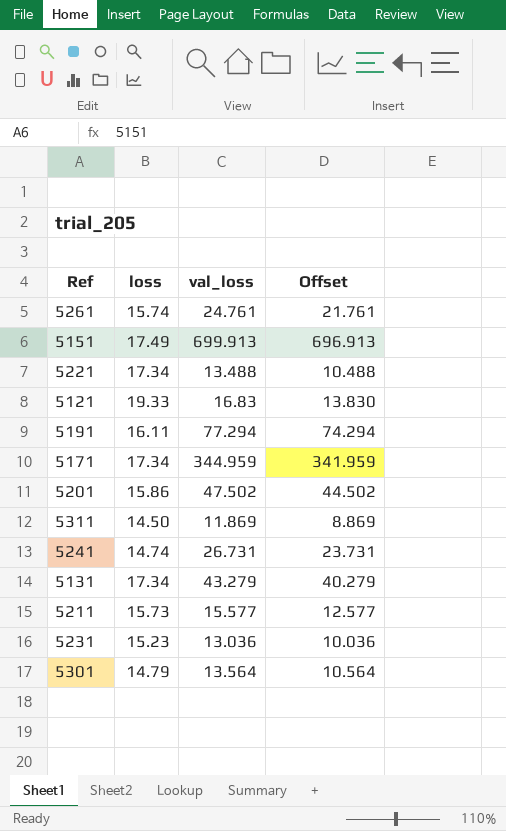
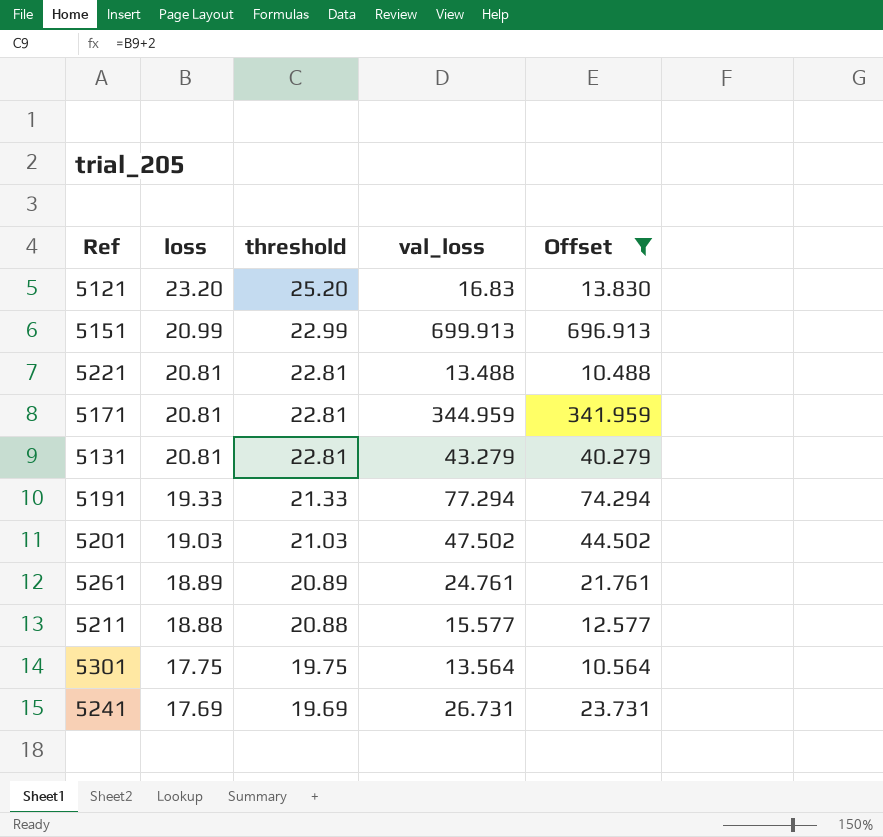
filter: none -> Offset >= 10.488
row order: none -> loss descending
column threshold | formula: none -> [loss] + 2
5121 | loss: 19.33 -> 23.20
5151 | loss: 17.49 -> 20.99
5221 | loss: 17.34 -> 20.81
5171 | loss: 17.34 -> 20.81
5131 | loss: 17.34 -> 20.81
5191 | loss: 16.11 -> 19.33
5201 | loss: 15.86 -> 19.03
5261 | loss: 15.74 -> 18.89
5211 | loss: 15.73 -> 18.88
5301 | loss: 14.79 -> 17.75
5241 | loss: 14.74 -> 17.69

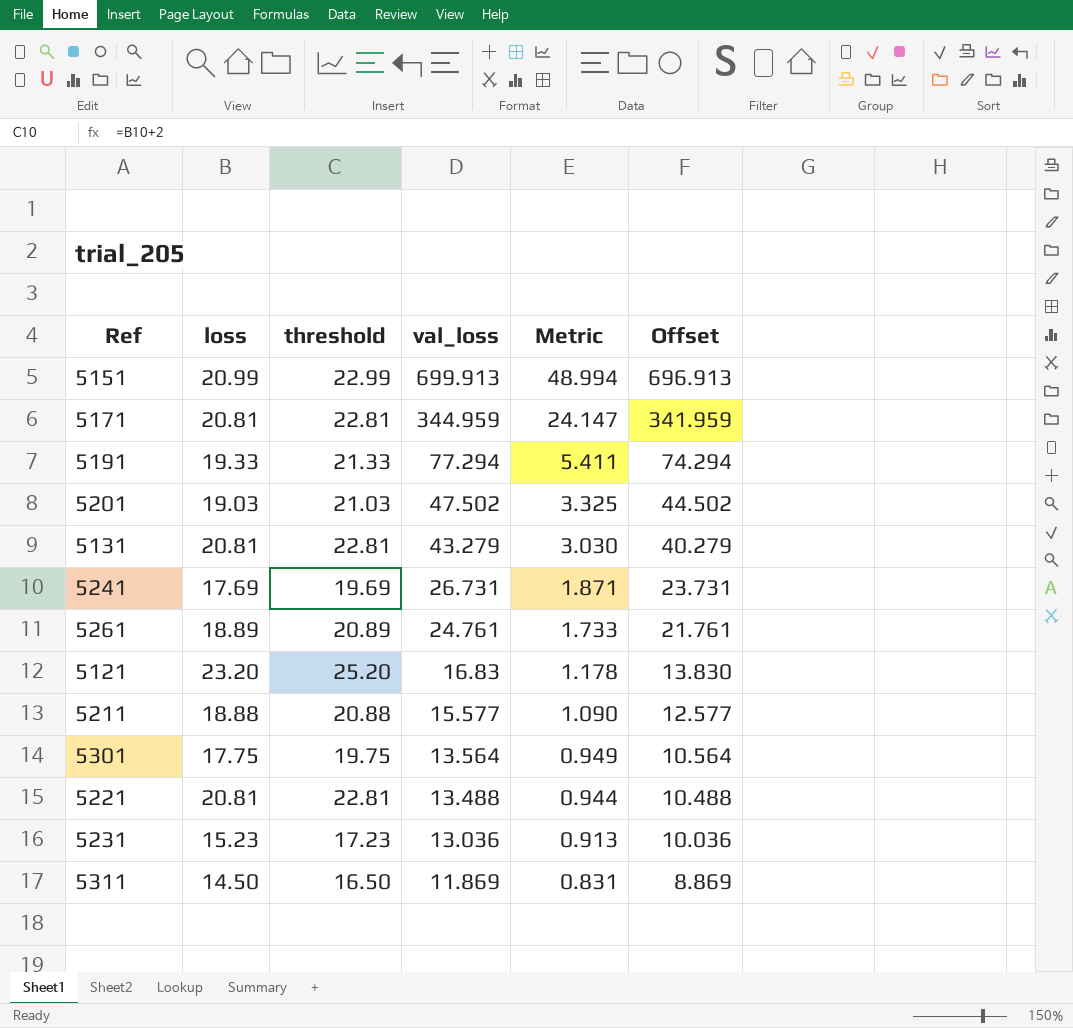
filter: Offset >= 10.488 -> none
row order: loss descending -> val_loss descending
column Metric | formula: none -> [val_loss] * 0.07

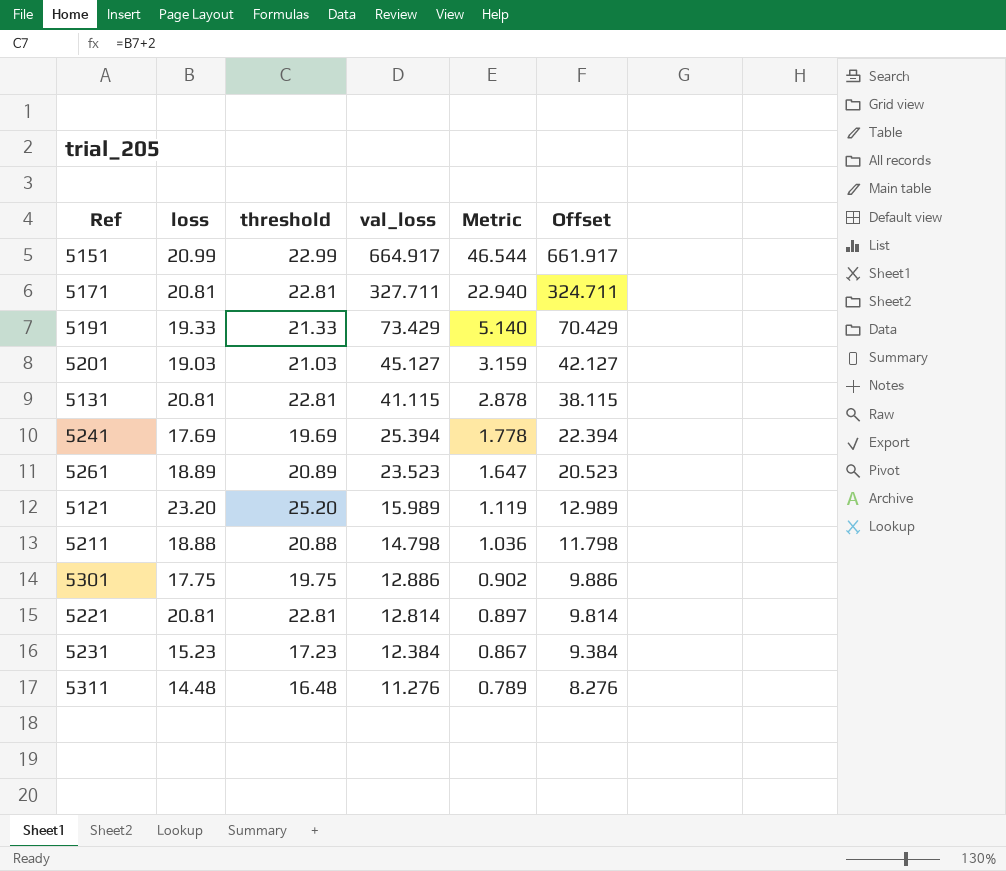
5151 | val_loss: 699.913 -> 664.917
5151 | Metric: 48.994 -> 46.544
5151 | Offset: 696.913 -> 661.917
5171 | val_loss: 344.959 -> 327.711
5171 | Metric: 24.147 -> 22.940
5171 | Offset: 341.959 -> 324.711
5191 | val_loss: 77.294 -> 73.429
5191 | Metric: 5.411 -> 5.140
5191 | Offset: 74.294 -> 70.429
5201 | val_loss: 47.502 -> 45.127
5201 | Metric: 3.325 -> 3.159
5201 | Offset: 44.502 -> 42.127
5131 | val_loss: 43.279 -> 41.115
5131 | Metric: 3.030 -> 2.878
5131 | Offset: 40.279 -> 38.115
5241 | val_loss: 26.731 -> 25.394
5241 | Metric: 1.871 -> 1.778
5241 | Offset: 23.731 -> 22.394
5261 | val_loss: 24.761 -> 23.523
5261 | Metric: 1.733 -> 1.647
5261 | Offset: 21.761 -> 20.523
5121 | val_loss: 16.83 -> 15.989
5121 | Metric: 1.178 -> 1.119
5121 | Offset: 13.830 -> 12.989
5211 | val_loss: 15.577 -> 14.798
5211 | Metric: 1.090 -> 1.036
5211 | Offset: 12.577 -> 11.798
5301 | val_loss: 13.564 -> 12.886
5301 | Metric: 0.949 -> 0.902
5301 | Offset: 10.564 -> 9.886
5221 | val_loss: 13.488 -> 12.814
5221 | Metric: 0.944 -> 0.897
5221 | Offset: 10.488 -> 9.814
5231 | val_loss: 13.036 -> 12.384
5231 | Metric: 0.913 -> 0.867
5231 | Offset: 10.036 -> 9.384
5311 | loss: 14.50 -> 14.48
5311 | threshold: 16.50 -> 16.48
5311 | val_loss: 11.869 -> 11.276
5311 | Metric: 0.831 -> 0.789
5311 | Offset: 8.869 -> 8.276

